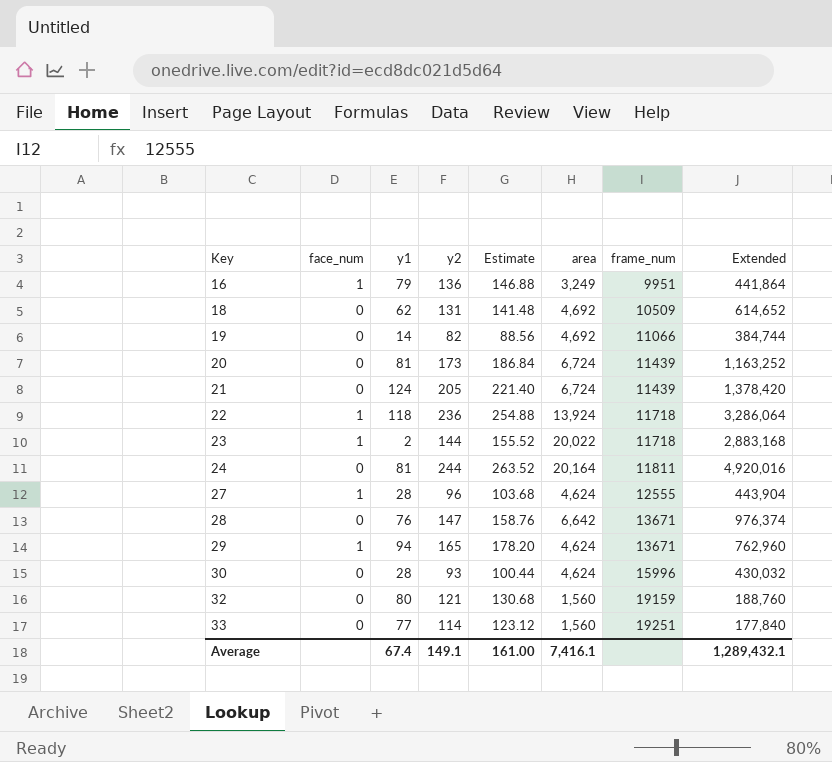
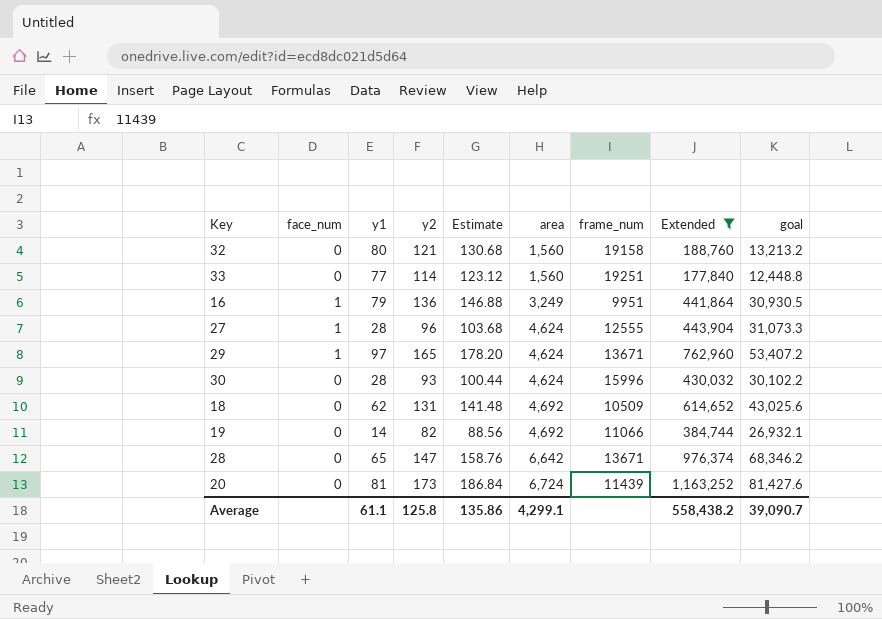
filter: none -> Extended <= 1,163,252
row order: Key ascending -> area ascending
column goal | formula: none -> [Extended] * 0.07
32 | frame_num: 19159 -> 19158
29 | y1: 94 -> 97
28 | y1: 76 -> 65
Average | y1: 67.4 -> 61.1
Average | y2: 149.1 -> 125.8
Average | Estimate: 161.00 -> 135.86
Average | area: 7,416.1 -> 4,299.1
Average | Extended: 1,289,432.1 -> 558,438.2

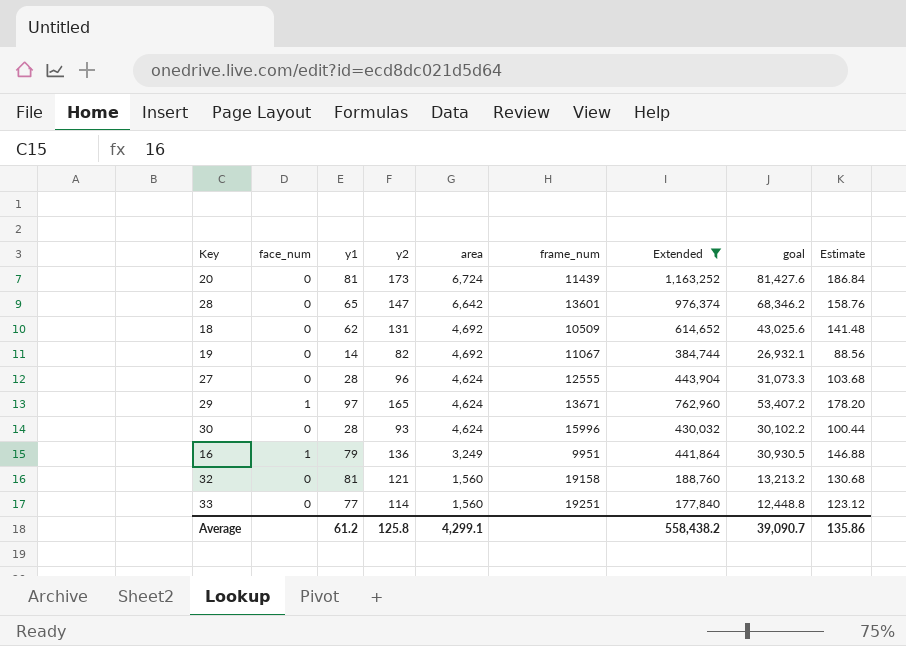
row order: area ascending -> area descending
column Estimate | position: 5 -> 9
28 | frame_num: 13671 -> 13601
19 | frame_num: 11066 -> 11067
27 | face_num: 1 -> 0
32 | y1: 80 -> 81
Average | y1: 61.1 -> 61.2

